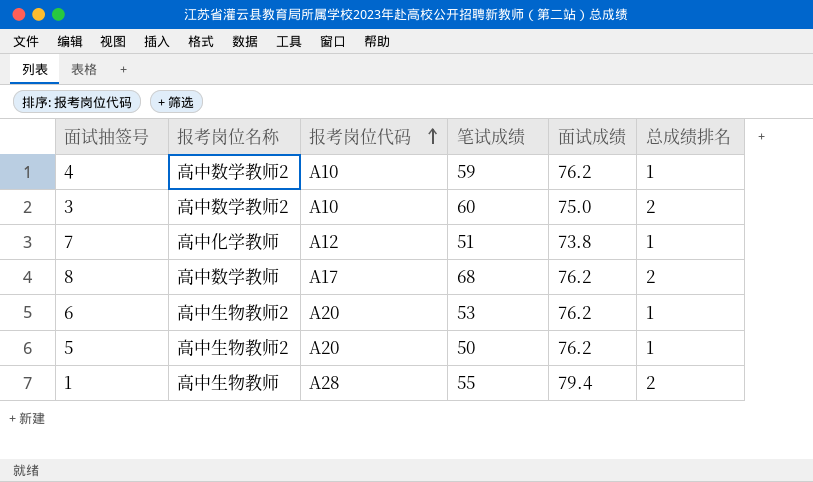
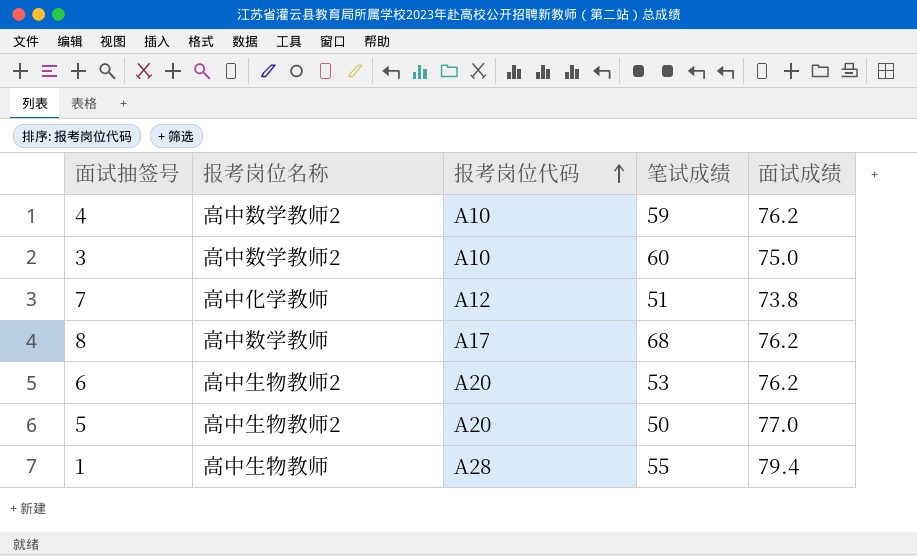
column 总成绩排名 | position: 6 -> none
5 | 面试成绩: 76.2 -> 77.0

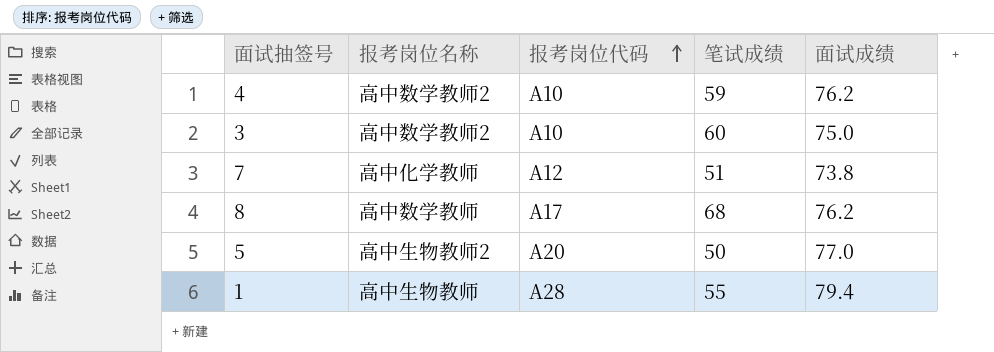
row 6: 高中生物教师2 | A20 | 53 | 76.2 -> none

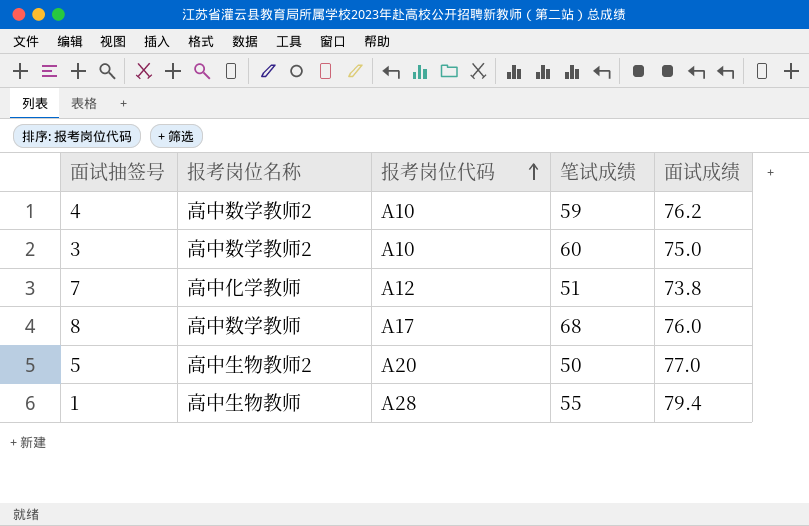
8 | 面试成绩: 76.2 -> 76.0

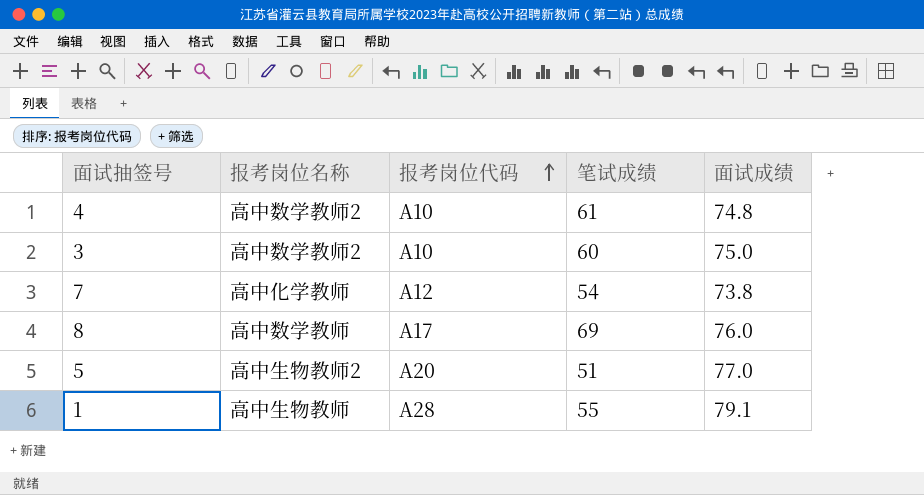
4 | 笔试成绩: 59 -> 61
4 | 面试成绩: 76.2 -> 74.8
7 | 笔试成绩: 51 -> 54
8 | 笔试成绩: 68 -> 69
5 | 笔试成绩: 50 -> 51
1 | 面试成绩: 79.4 -> 79.1

